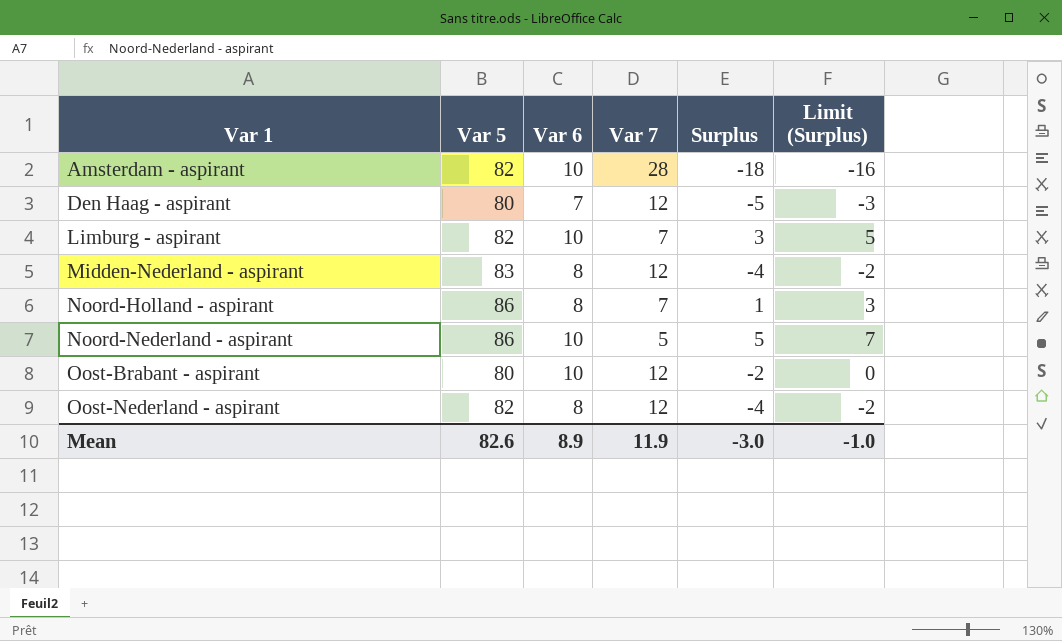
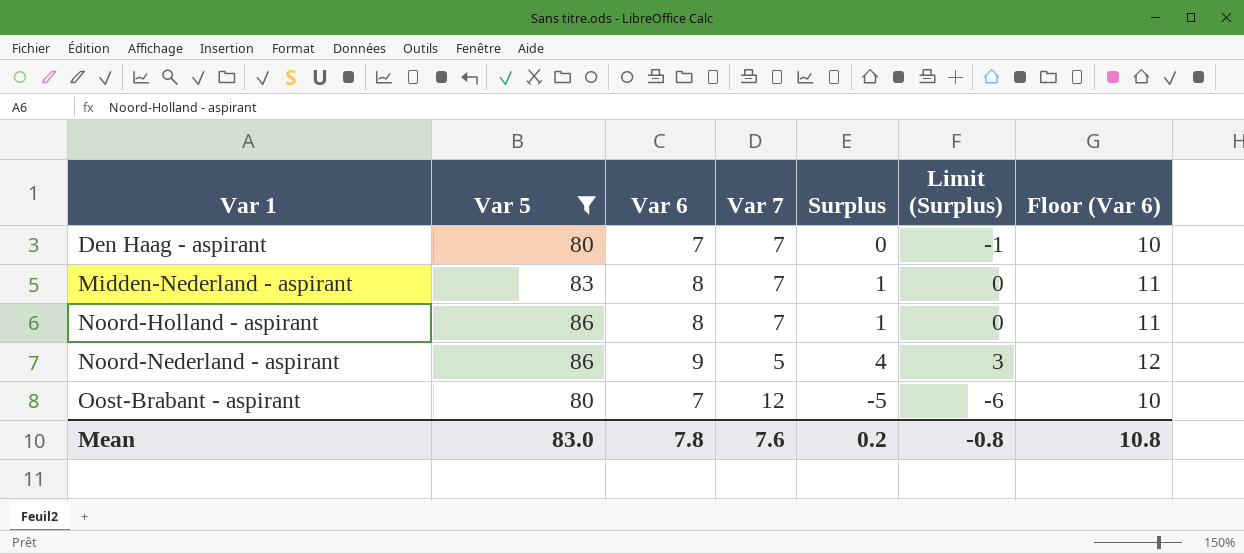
filter: none -> Var 5 != 82
column Limit (Surplus) | formula: [Surplus] + 2 -> [Surplus] - 1
column Floor (Var 6) | formula: none -> [Var 6] + 3
Den Haag - aspirant | Var 7: 12 -> 7
Den Haag - aspirant | Surplus: -5 -> 0
Midden-Nederland - aspirant | Var 7: 12 -> 7
Midden-Nederland - aspirant | Surplus: -4 -> 1
Noord-Nederland - aspirant | Var 6: 10 -> 9
Noord-Nederland - aspirant | Surplus: 5 -> 4
Oost-Brabant - aspirant | Var 6: 10 -> 7
Oost-Brabant - aspirant | Surplus: -2 -> -5
Mean | Var 5: 82.6 -> 83.0
Mean | Var 6: 8.9 -> 7.8
Mean | Var 7: 11.9 -> 7.6
Mean | Surplus: -3.0 -> 0.2
Mean | Limit (Surplus): -1.0 -> -0.8

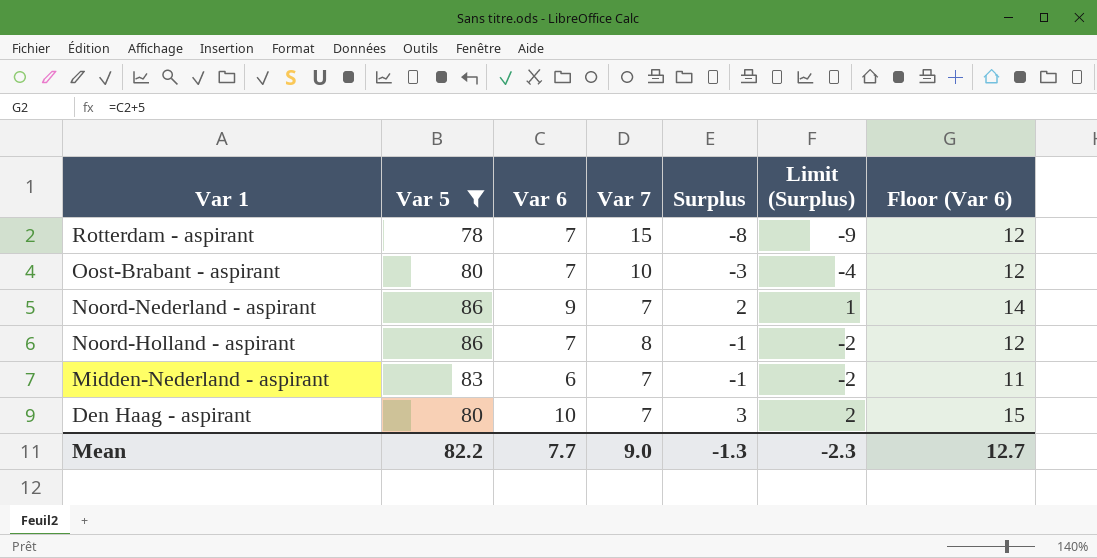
row order: Var 1 ascending -> Var 1 descending
column Floor (Var 6) | formula: [Var 6] + 3 -> [Var 6] + 5
row Rotterdam - aspirant: none -> 78 | 7 | 15 | -8 | -9 | 12
Oost-Brabant - aspirant | Var 7: 12 -> 10
Oost-Brabant - aspirant | Surplus: -5 -> -3
Oost-Brabant - aspirant | Limit (Surplus): -6 -> -4
Noord-Nederland - aspirant | Var 7: 5 -> 7
Noord-Nederland - aspirant | Surplus: 4 -> 2
Noord-Nederland - aspirant | Limit (Surplus): 3 -> 1
Noord-Holland - aspirant | Var 6: 8 -> 7
Noord-Holland - aspirant | Var 7: 7 -> 8
Noord-Holland - aspirant | Surplus: 1 -> -1
Noord-Holland - aspirant | Limit (Surplus): 0 -> -2
Midden-Nederland - aspirant | Var 6: 8 -> 6
Midden-Nederland - aspirant | Surplus: 1 -> -1
Midden-Nederland - aspirant | Limit (Surplus): 0 -> -2
Den Haag - aspirant | Var 6: 7 -> 10
Den Haag - aspirant | Surplus: 0 -> 3
Den Haag - aspirant | Limit (Surplus): -1 -> 2
Mean | Var 5: 83.0 -> 82.2
Mean | Var 6: 7.8 -> 7.7
Mean | Var 7: 7.6 -> 9.0
Mean | Surplus: 0.2 -> -1.3
Mean | Limit (Surplus): -0.8 -> -2.3
Mean | Floor (Var 6): 10.8 -> 12.7

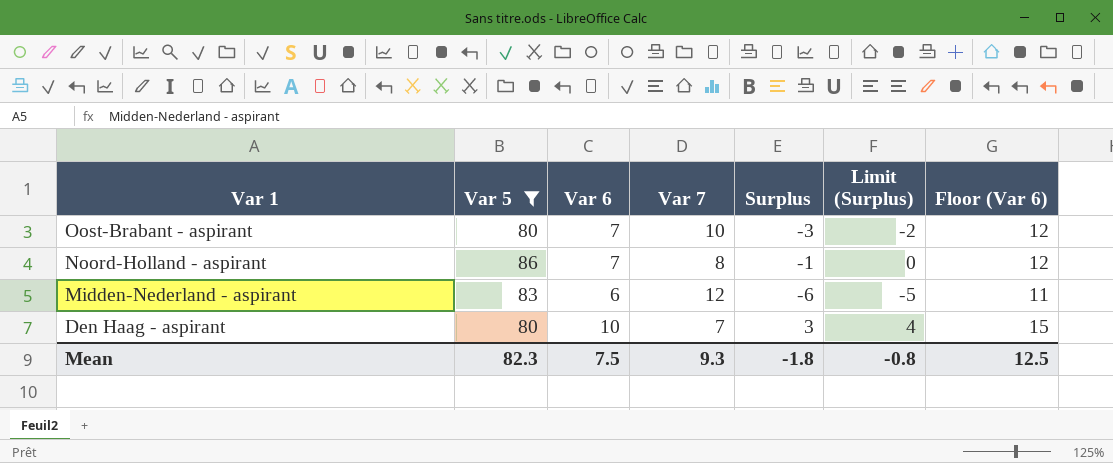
column Limit (Surplus) | formula: [Surplus] - 1 -> [Surplus] + 1
row Rotterdam - aspirant: 78 | 7 | 15 | -8 | -9 | 12 -> none
row Noord-Nederland - aspirant: 86 | 9 | 7 | 2 | 1 | 14 -> none
Midden-Nederland - aspirant | Var 7: 7 -> 12
Midden-Nederland - aspirant | Surplus: -1 -> -6
Mean | Var 5: 82.2 -> 82.3
Mean | Var 6: 7.7 -> 7.5
Mean | Var 7: 9.0 -> 9.3
Mean | Surplus: -1.3 -> -1.8
Mean | Limit (Surplus): -2.3 -> -0.8
Mean | Floor (Var 6): 12.7 -> 12.5

